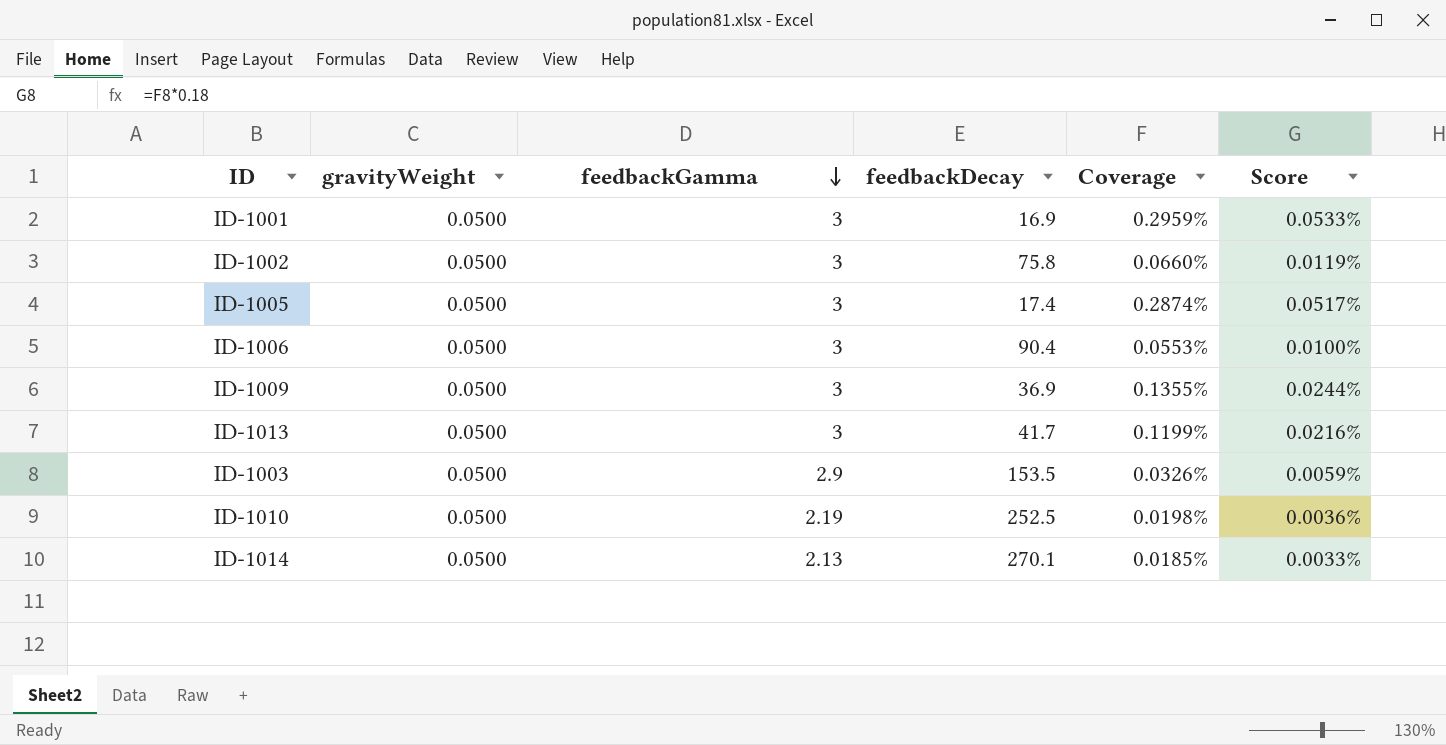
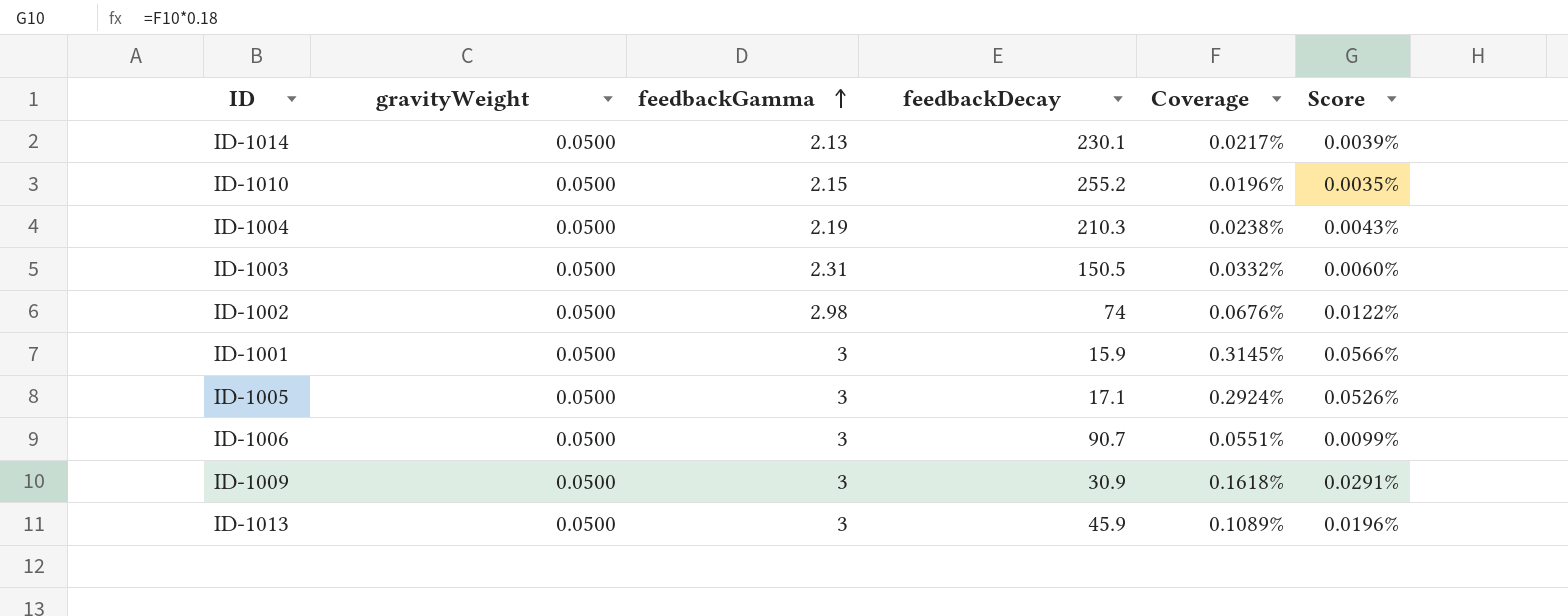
row order: feedbackGamma descending -> feedbackGamma ascending
ID-1014 | feedbackDecay: 270.1 -> 230.1
ID-1014 | Coverage: 0.0185% -> 0.0217%
ID-1014 | Score: 0.0033% -> 0.0039%
ID-1010 | feedbackGamma: 2.19 -> 2.15
ID-1010 | feedbackDecay: 252.5 -> 255.2
ID-1010 | Coverage: 0.0198% -> 0.0196%
ID-1010 | Score: 0.0036% -> 0.0035%
row ID-1004: none -> 0.0500 | 2.19 | 210.3 | 0.0238% | 0.0043%
ID-1003 | feedbackGamma: 2.9 -> 2.31
ID-1003 | feedbackDecay: 153.5 -> 150.5
ID-1003 | Coverage: 0.0326% -> 0.0332%
ID-1003 | Score: 0.0059% -> 0.0060%
ID-1002 | feedbackGamma: 3 -> 2.98
ID-1002 | feedbackDecay: 75.8 -> 74
ID-1002 | Coverage: 0.0660% -> 0.0676%
ID-1002 | Score: 0.0119% -> 0.0122%
ID-1001 | feedbackDecay: 16.9 -> 15.9
ID-1001 | Coverage: 0.2959% -> 0.3145%
ID-1001 | Score: 0.0533% -> 0.0566%
ID-1005 | feedbackDecay: 17.4 -> 17.1
ID-1005 | Coverage: 0.2874% -> 0.2924%
ID-1005 | Score: 0.0517% -> 0.0526%
ID-1006 | feedbackDecay: 90.4 -> 90.7
ID-1006 | Coverage: 0.0553% -> 0.0551%
ID-1006 | Score: 0.0100% -> 0.0099%
ID-1009 | feedbackDecay: 36.9 -> 30.9
ID-1009 | Coverage: 0.1355% -> 0.1618%
ID-1009 | Score: 0.0244% -> 0.0291%
ID-1013 | feedbackDecay: 41.7 -> 45.9
ID-1013 | Coverage: 0.1199% -> 0.1089%
ID-1013 | Score: 0.0216% -> 0.0196%

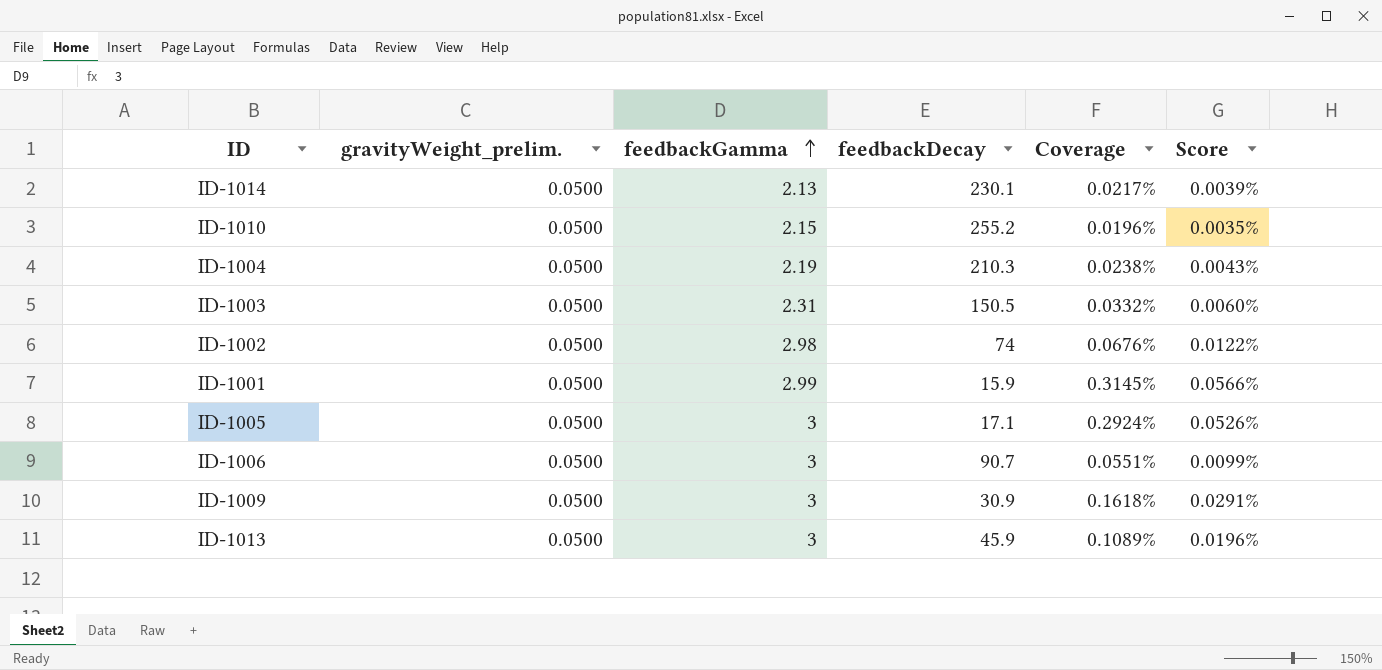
column name: gravityWeight -> gravityWeight_prelim.
ID-1001 | feedbackGamma: 3 -> 2.99

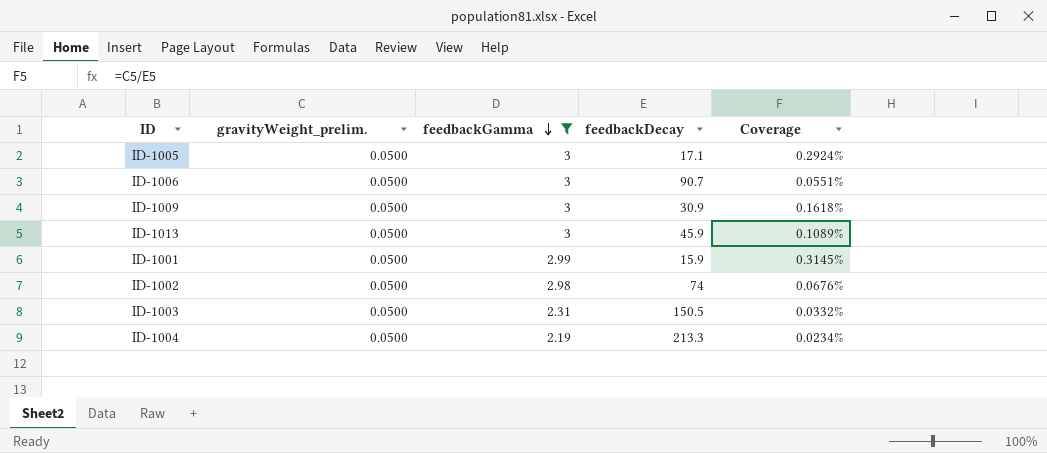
filter: none -> feedbackGamma >= 2.19
row order: feedbackGamma ascending -> feedbackGamma descending
column Score | formula: [Coverage] * 0.18 -> none
ID-1004 | feedbackDecay: 210.3 -> 213.3
ID-1004 | Coverage: 0.0238% -> 0.0234%

